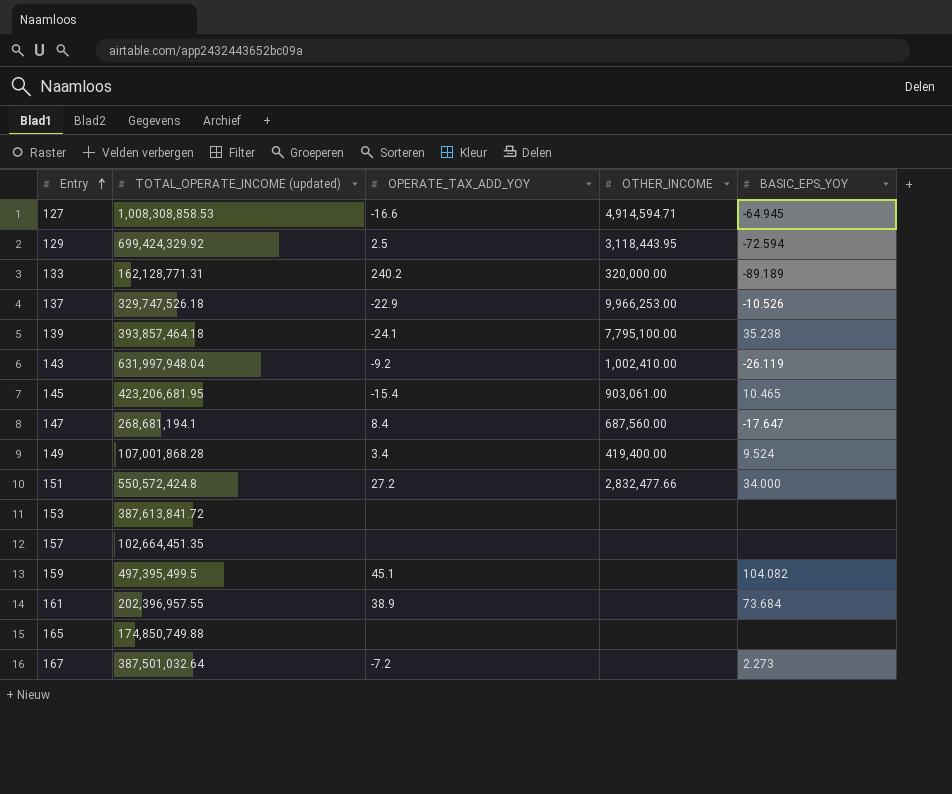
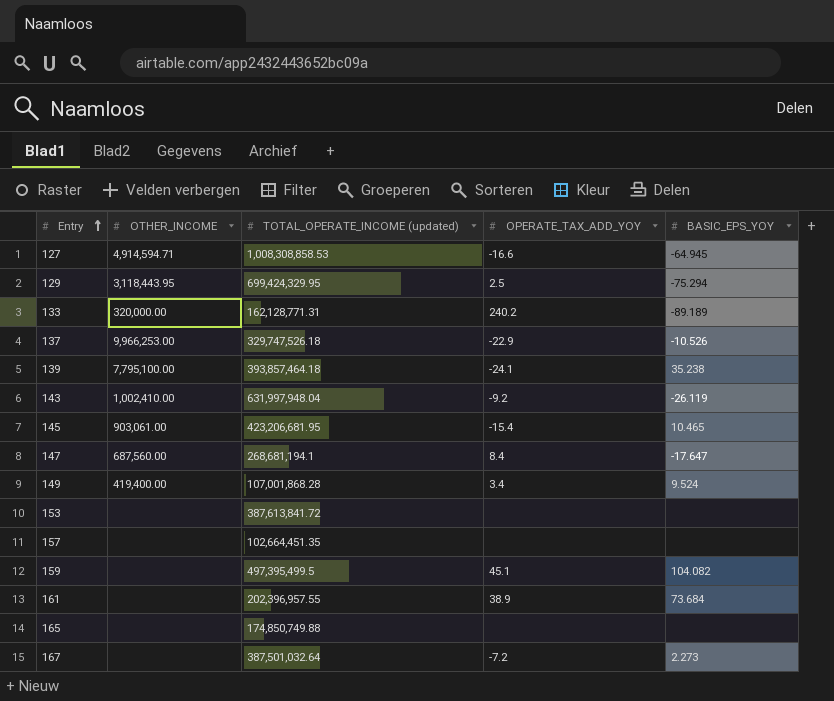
column OTHER_INCOME | position: 4 -> 2
row 151: 550,572,424.8 | 27.2 | 2,832,477.66 | 34.000 -> none
129 | TOTAL_OPERATE_INCOME (updated): 699,424,329.92 -> 699,424,329.95
129 | BASIC_EPS_YOY: -72.594 -> -75.294

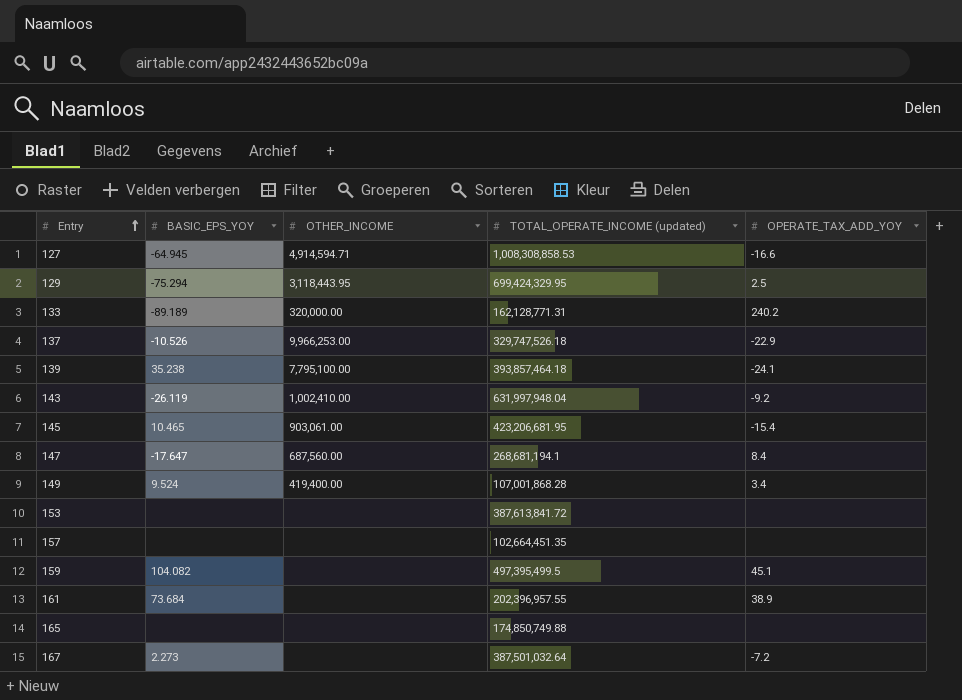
column BASIC_EPS_YOY | position: 5 -> 2

